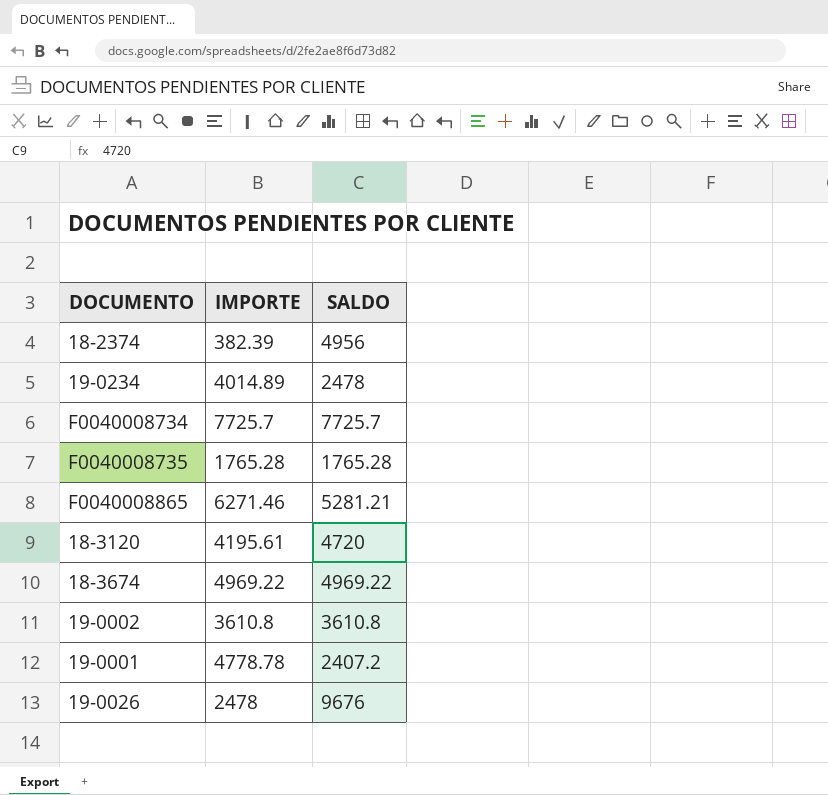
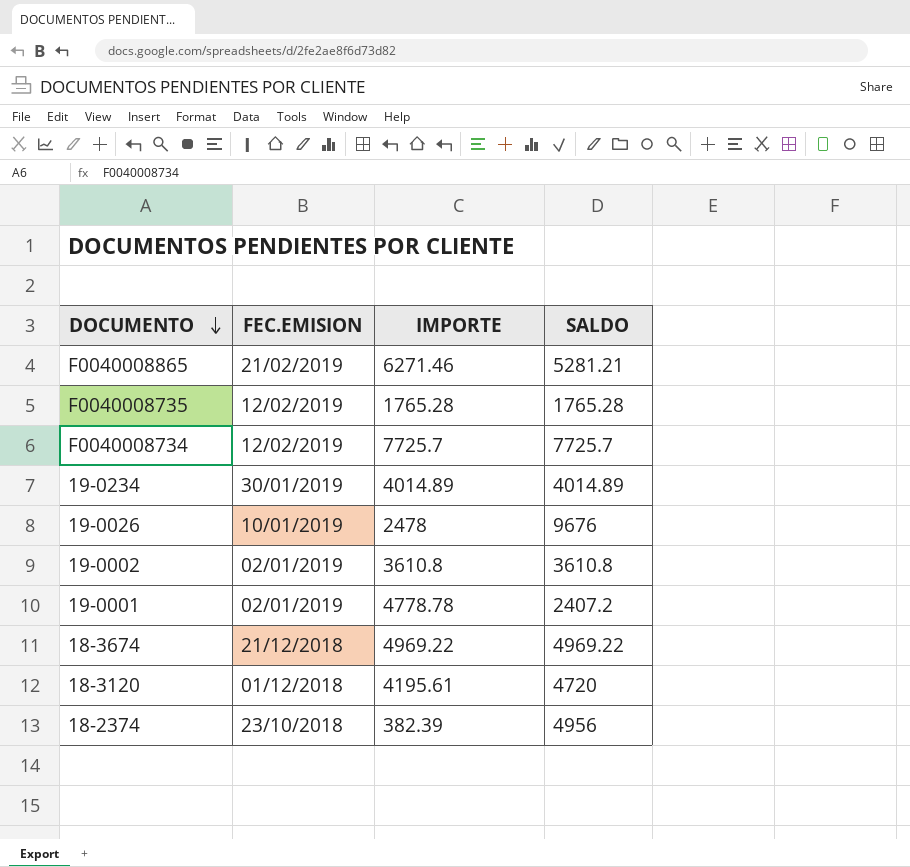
row order: none -> DOCUMENTO descending
column FEC.EMISION | position: none -> 2
19-0234 | SALDO: 2478 -> 4014.89

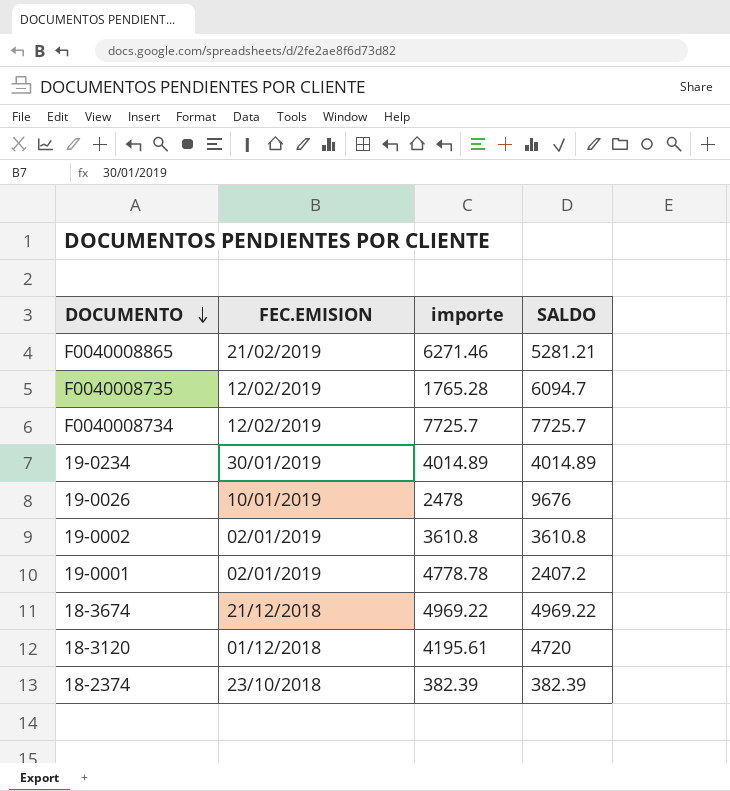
column name: IMPORTE -> importe
F0040008735 | SALDO: 1765.28 -> 6094.7
18-2374 | SALDO: 4956 -> 382.39

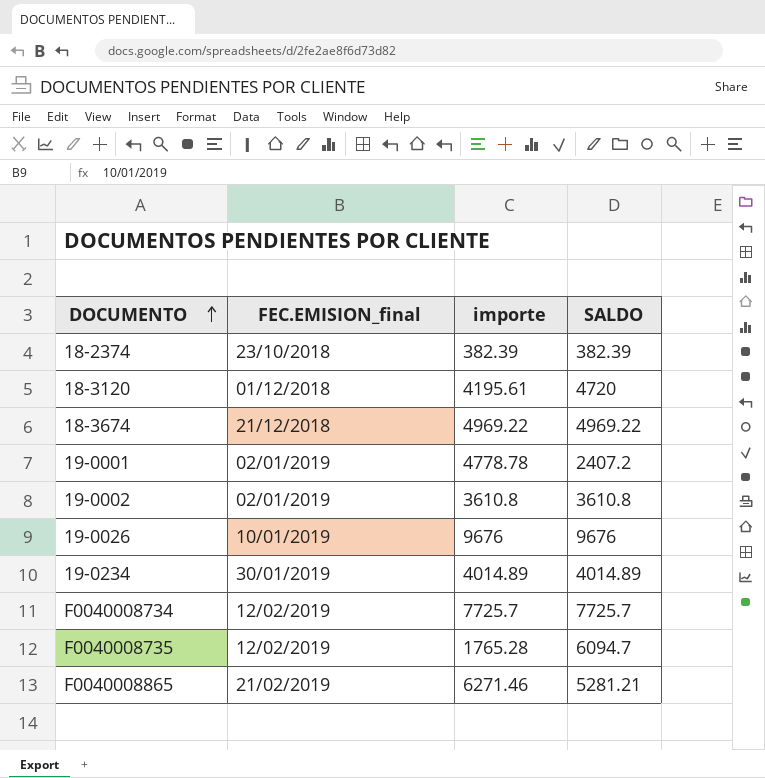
row order: DOCUMENTO descending -> DOCUMENTO ascending
column name: FEC.EMISION -> FEC.EMISION_final
19-0026 | importe: 2478 -> 9676

